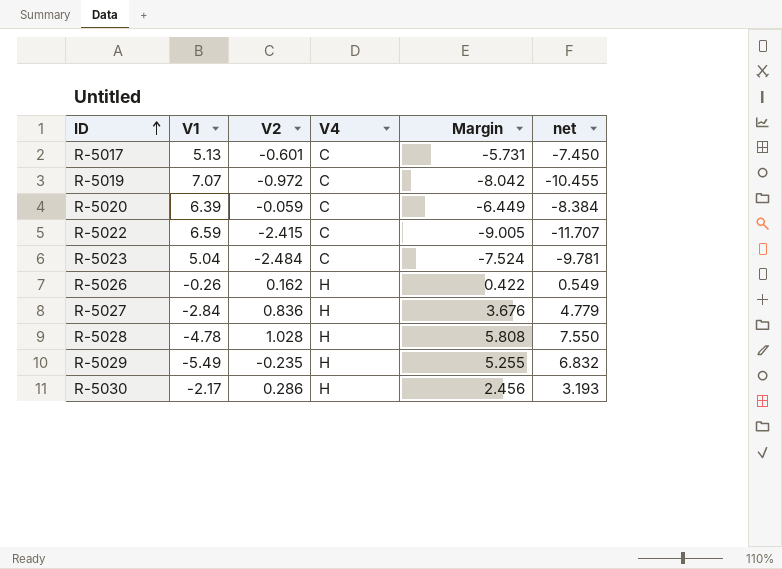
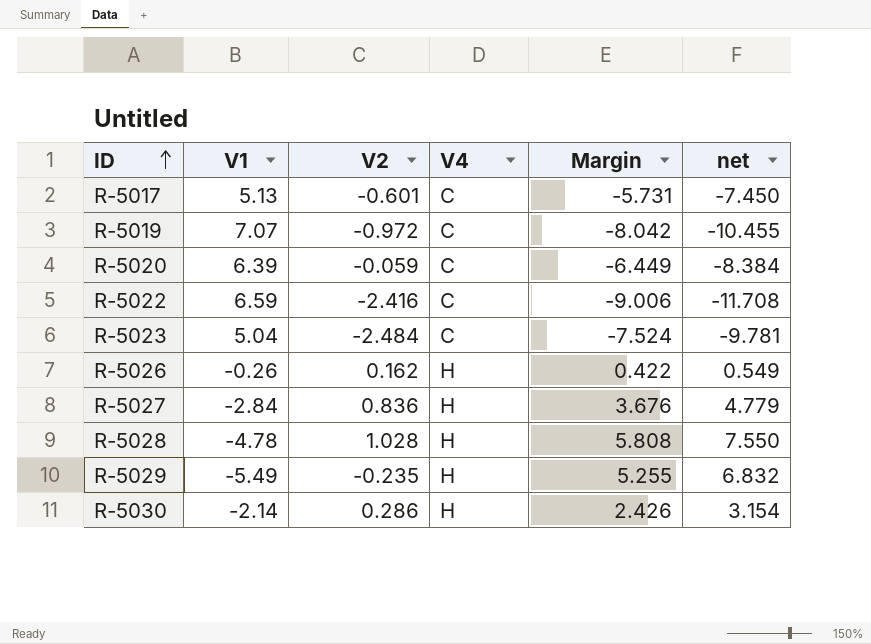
R-5022 | V2: -2.415 -> -2.416
R-5022 | Margin: -9.005 -> -9.006
R-5022 | net: -11.707 -> -11.708
R-5030 | V1: -2.17 -> -2.14
R-5030 | Margin: 2.456 -> 2.426
R-5030 | net: 3.193 -> 3.154

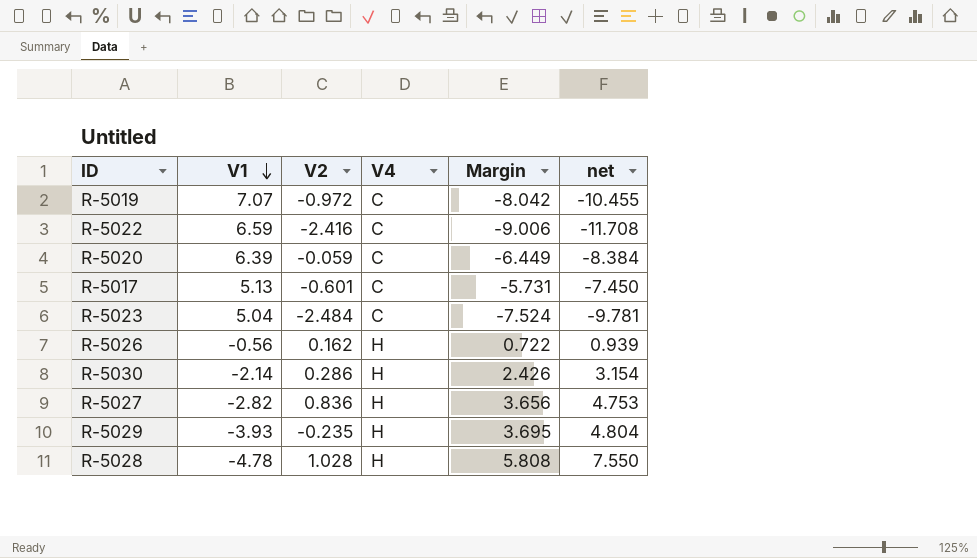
row order: ID ascending -> V1 descending
R-5026 | V1: -0.26 -> -0.56
R-5026 | Margin: 0.422 -> 0.722
R-5026 | net: 0.549 -> 0.939
R-5027 | V1: -2.84 -> -2.82
R-5027 | Margin: 3.676 -> 3.656
R-5027 | net: 4.779 -> 4.753
R-5029 | V1: -5.49 -> -3.93
R-5029 | Margin: 5.255 -> 3.695
R-5029 | net: 6.832 -> 4.804

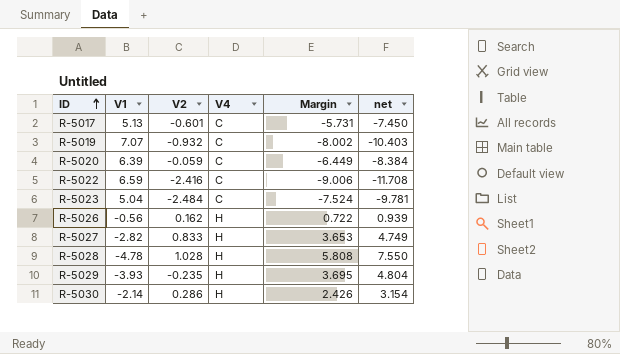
row order: V1 descending -> ID ascending
R-5019 | V2: -0.972 -> -0.932
R-5019 | Margin: -8.042 -> -8.002
R-5019 | net: -10.455 -> -10.403
R-5027 | V2: 0.836 -> 0.833
R-5027 | Margin: 3.656 -> 3.653
R-5027 | net: 4.753 -> 4.749

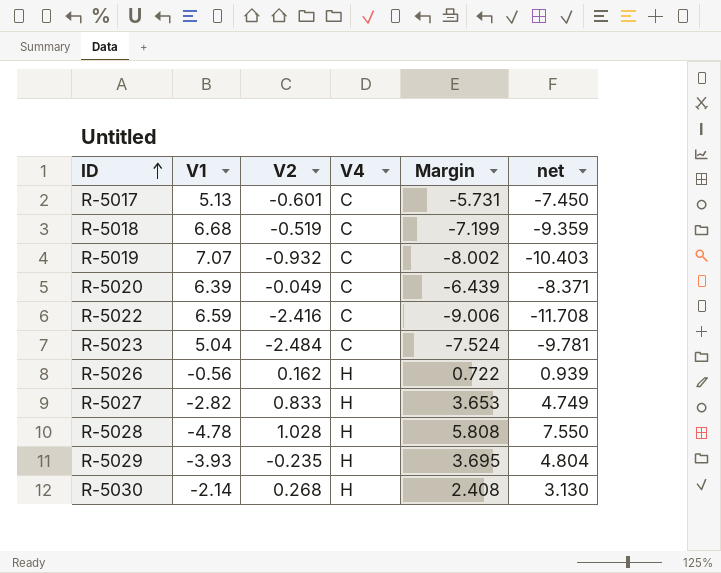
row R-5018: none -> 6.68 | -0.519 | C | -7.199 | -9.359
R-5020 | V2: -0.059 -> -0.049
R-5020 | Margin: -6.449 -> -6.439
R-5020 | net: -8.384 -> -8.371
R-5030 | V2: 0.286 -> 0.268
R-5030 | Margin: 2.426 -> 2.408
R-5030 | net: 3.154 -> 3.130

